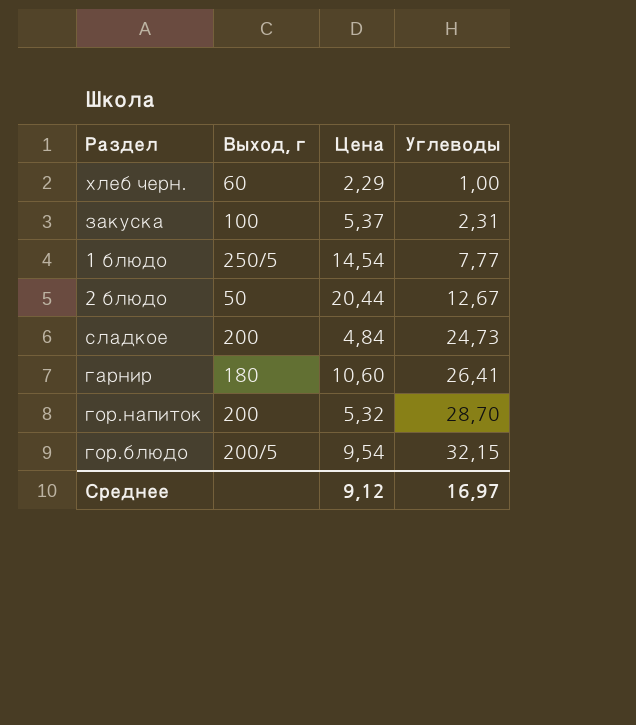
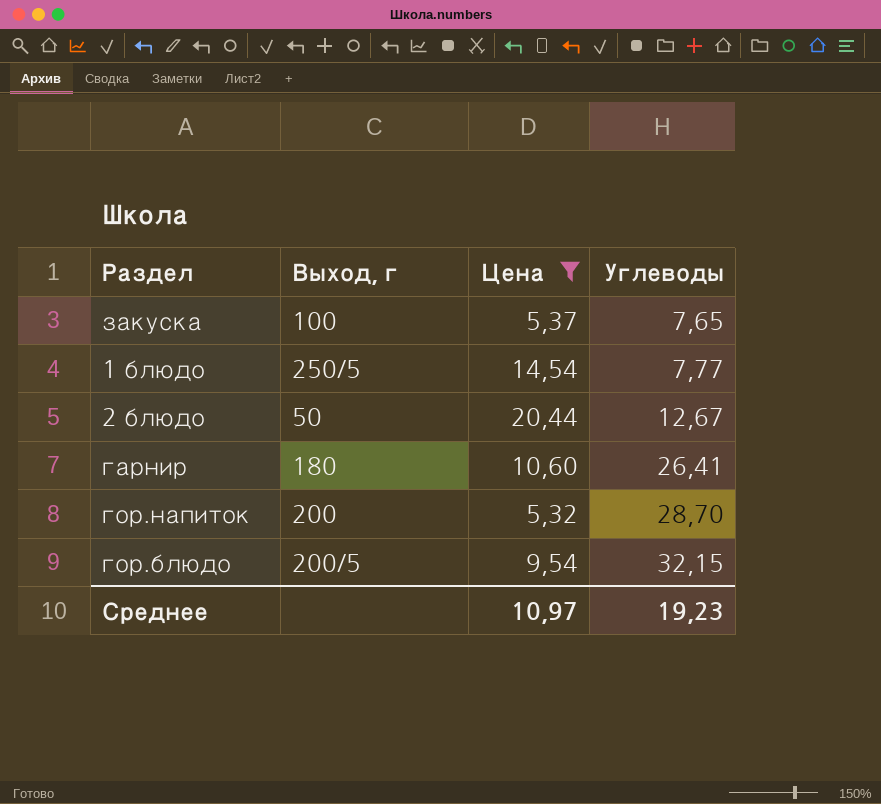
filter: none -> Цена >= 5,32
закуска | Углеводы: 2,31 -> 7,65
Среднее | Цена: 9,12 -> 10,97
Среднее | Углеводы: 16,97 -> 19,23

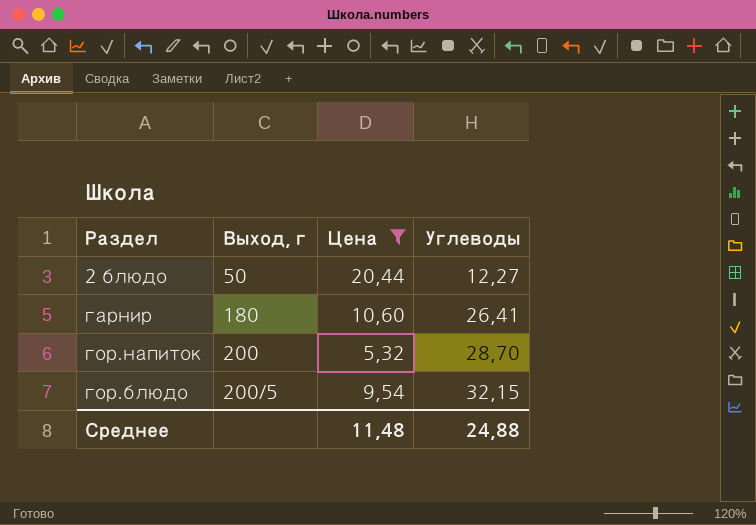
row закуска: 100 | 5,37 | 7,65 -> none
row 1 блюдо: 250/5 | 14,54 | 7,77 -> none
2 блюдо | Углеводы: 12,67 -> 12,27
Среднее | Цена: 10,97 -> 11,48
Среднее | Углеводы: 19,23 -> 24,88

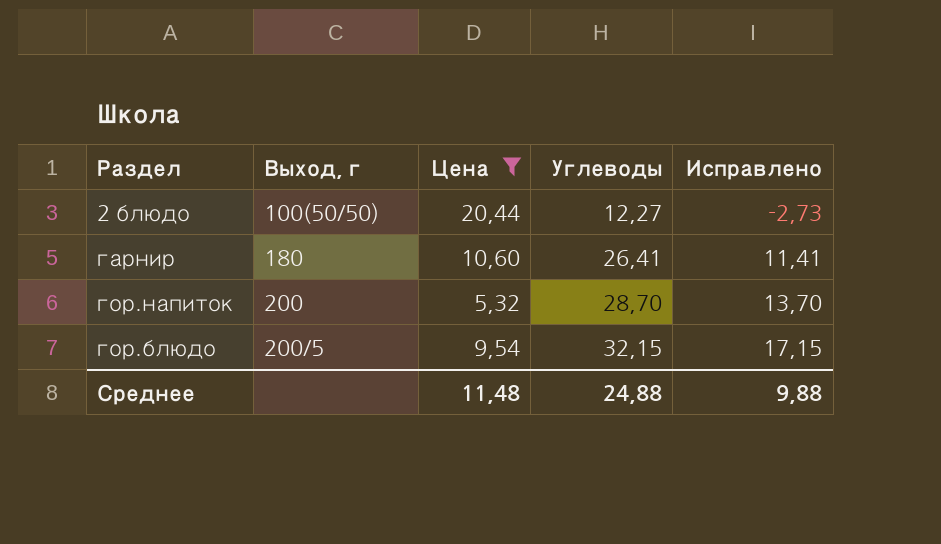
column Исправлено | formula: none -> [Углеводы] - 15
2 блюдо | Выход, г: 50 -> 100(50/50)

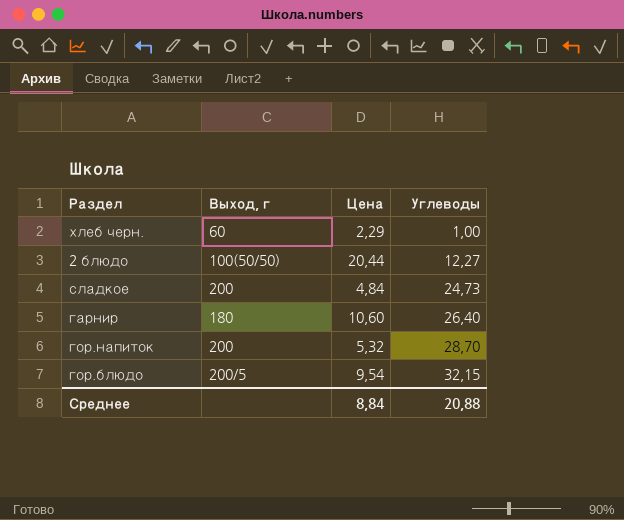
filter: Цена >= 5,32 -> none
column Исправлено | formula: [Углеводы] - 15 -> none
гарнир | Углеводы: 26,41 -> 26,40
Среднее | Цена: 11,48 -> 8,84
Среднее | Углеводы: 24,88 -> 20,88

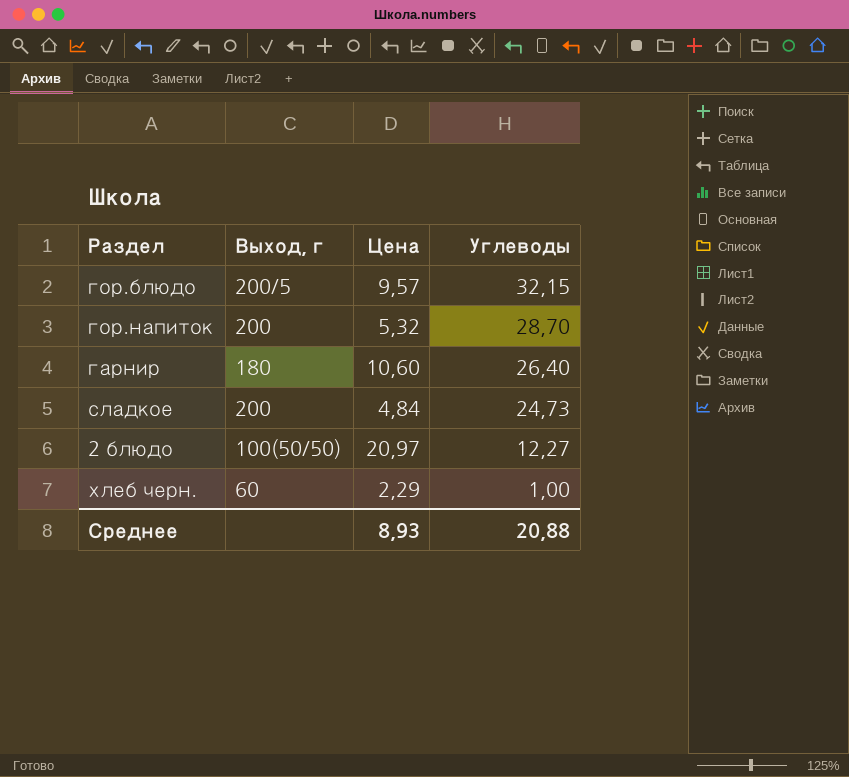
row order: Углеводы ascending -> Углеводы descending
гор.блюдо | Цена: 9,54 -> 9,57
2 блюдо | Цена: 20,44 -> 20,97
Среднее | Цена: 8,84 -> 8,93

